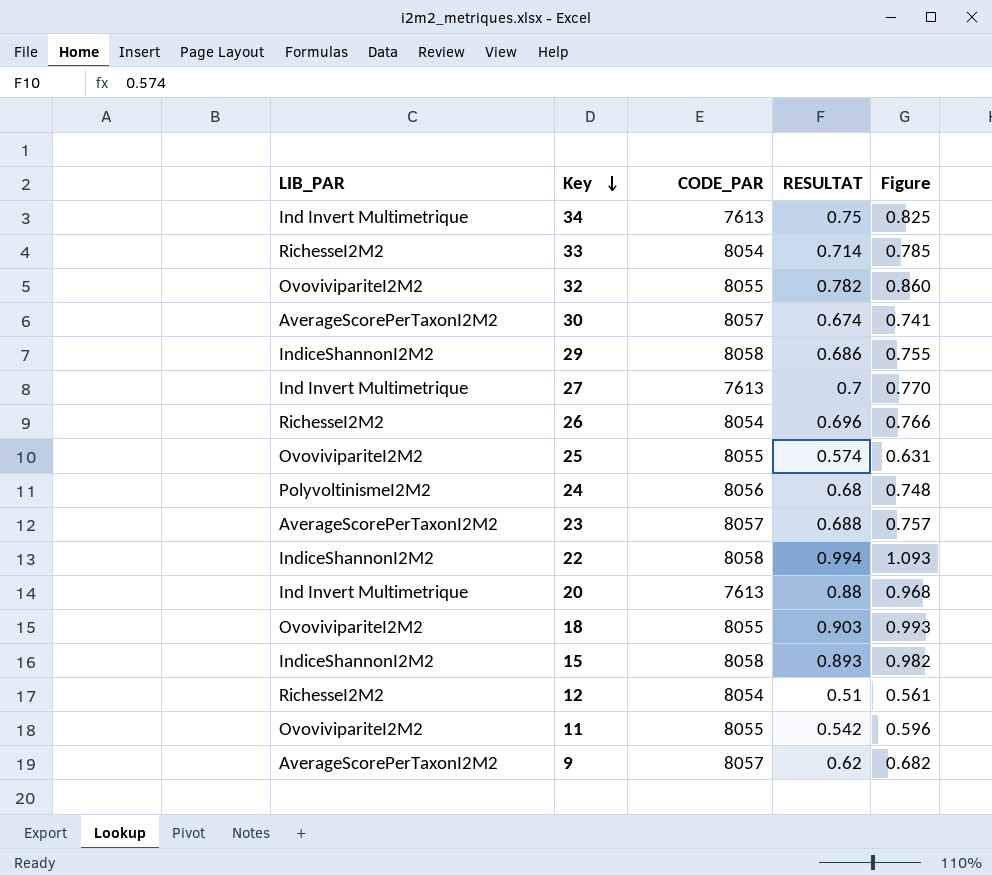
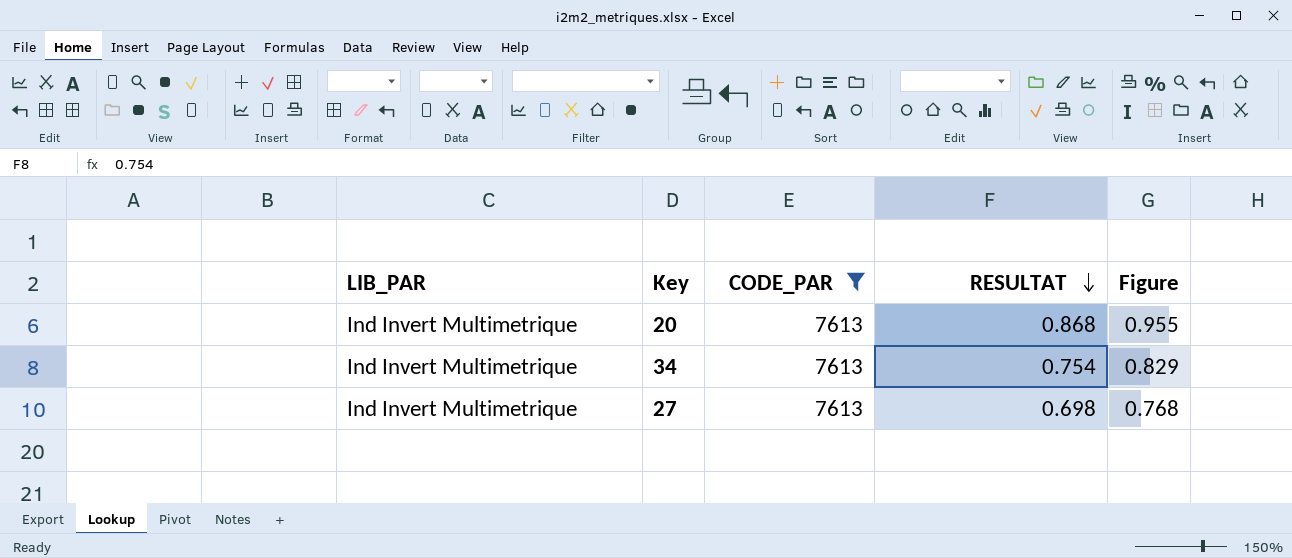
filter: none -> CODE_PAR = 7613
row order: Key descending -> RESULTAT descending
20 | RESULTAT: 0.88 -> 0.868
20 | Figure: 0.968 -> 0.955
34 | RESULTAT: 0.75 -> 0.754
34 | Figure: 0.825 -> 0.829
27 | RESULTAT: 0.7 -> 0.698
27 | Figure: 0.770 -> 0.768

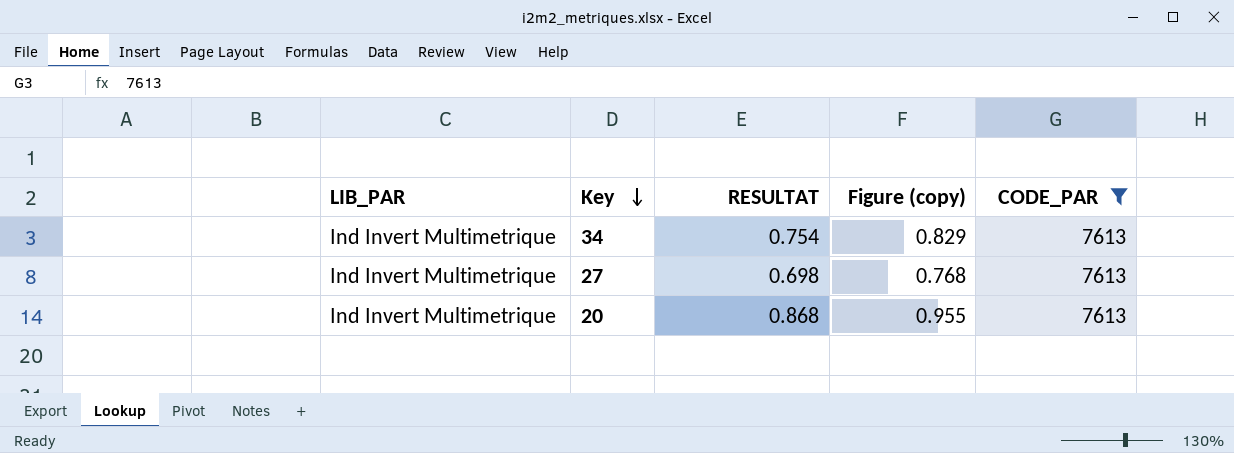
row order: RESULTAT descending -> Key descending
column name: Figure -> Figure (copy)
column CODE_PAR | position: 3 -> 5

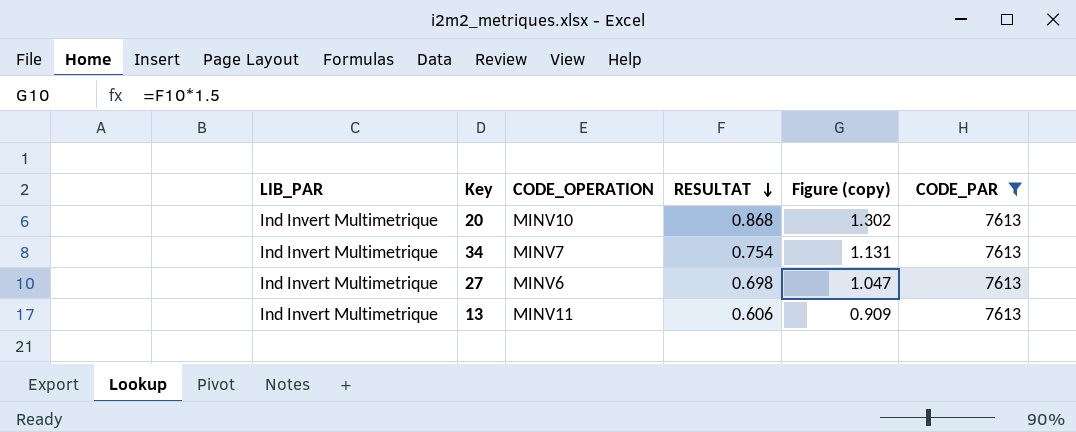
row order: Key descending -> RESULTAT descending
column CODE_OPERATION | position: none -> 3
column Figure (copy) | formula: [RESULTAT] * 1.1 -> [RESULTAT] * 1.5
row 13: none -> Ind Invert Multimetrique | MINV11 | 0.606 | 0.909 | 7613

